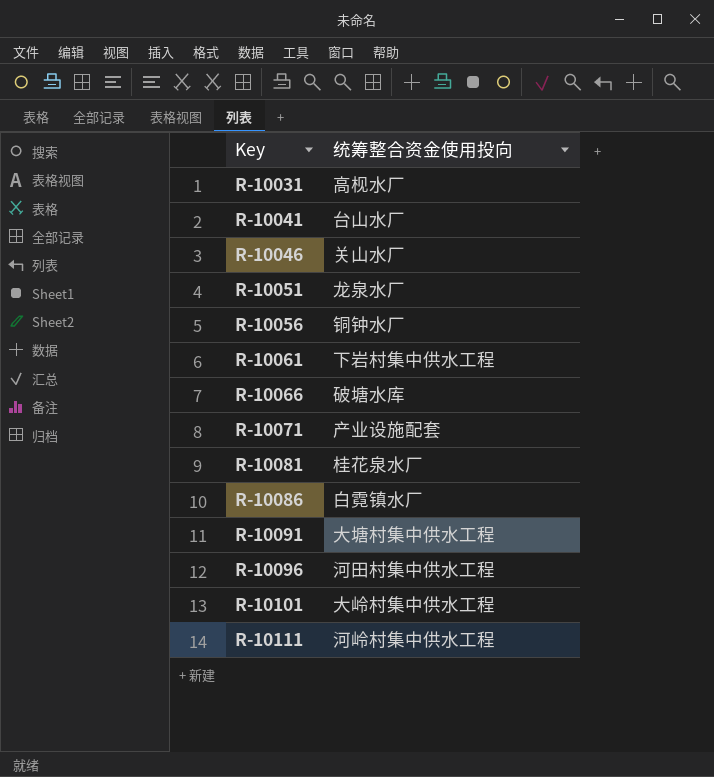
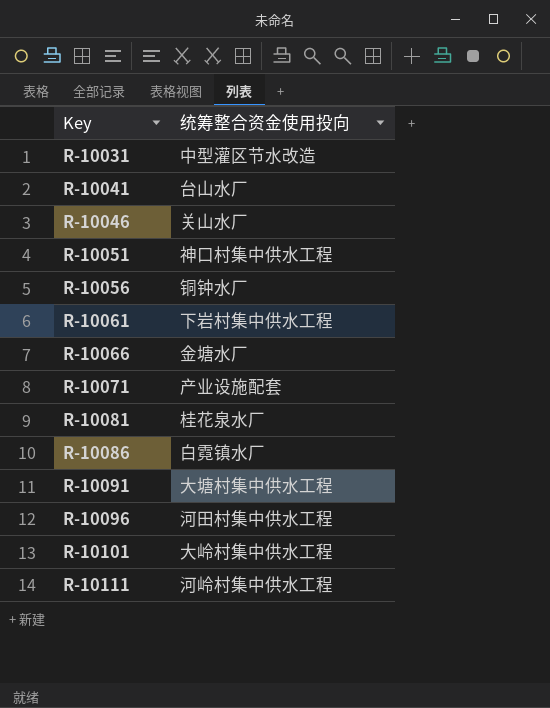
R-10031 | 统筹整合资金使用投向: 高枧水厂 -> 中型灌区节水改造
R-10051 | 统筹整合资金使用投向: 龙泉水厂 -> 神口村集中供水工程
R-10066 | 统筹整合资金使用投向: 破塘水库 -> 金塘水厂

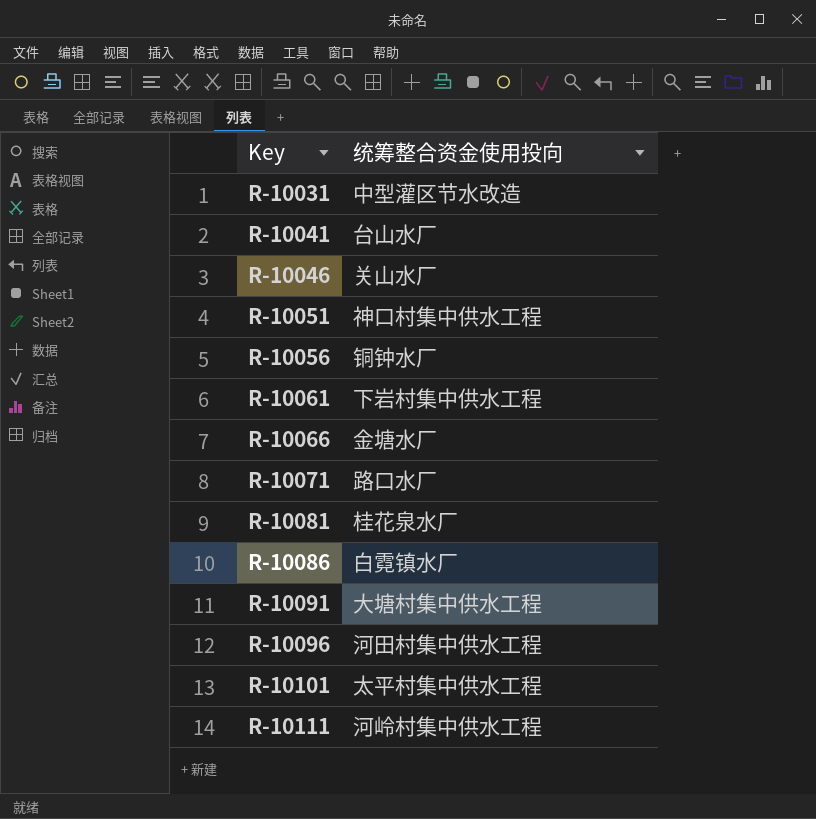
R-10071 | 统筹整合资金使用投向: 产业设施配套 -> 路口水厂
R-10101 | 统筹整合资金使用投向: 大岭村集中供水工程 -> 太平村集中供水工程

